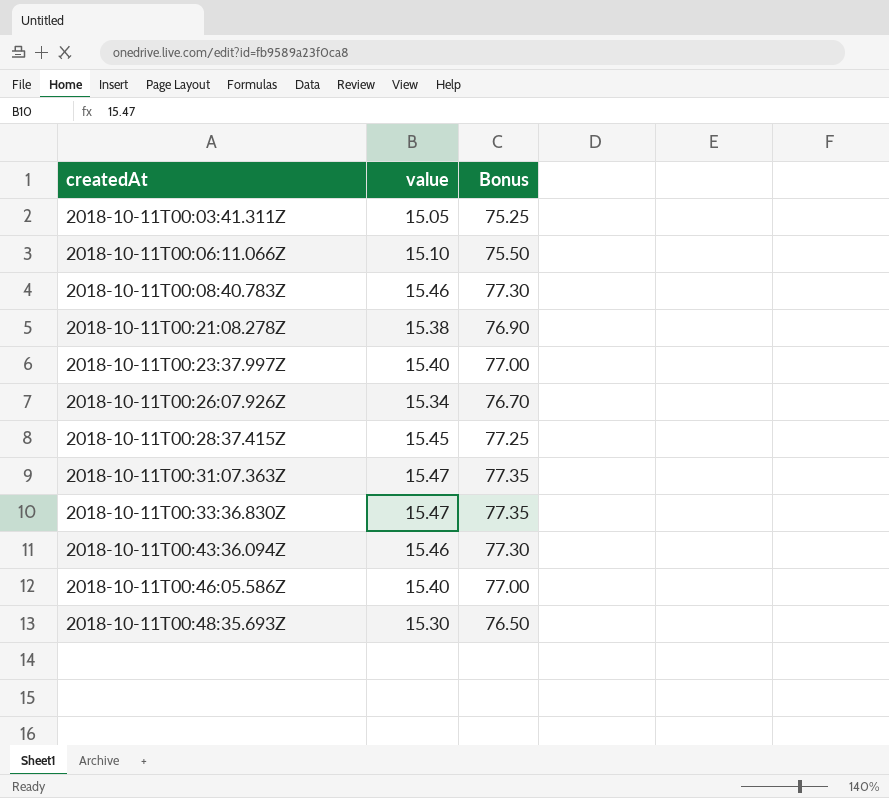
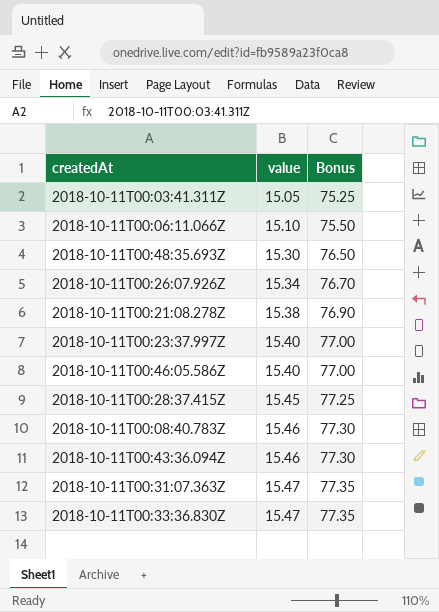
row order: createdAt ascending -> value ascending

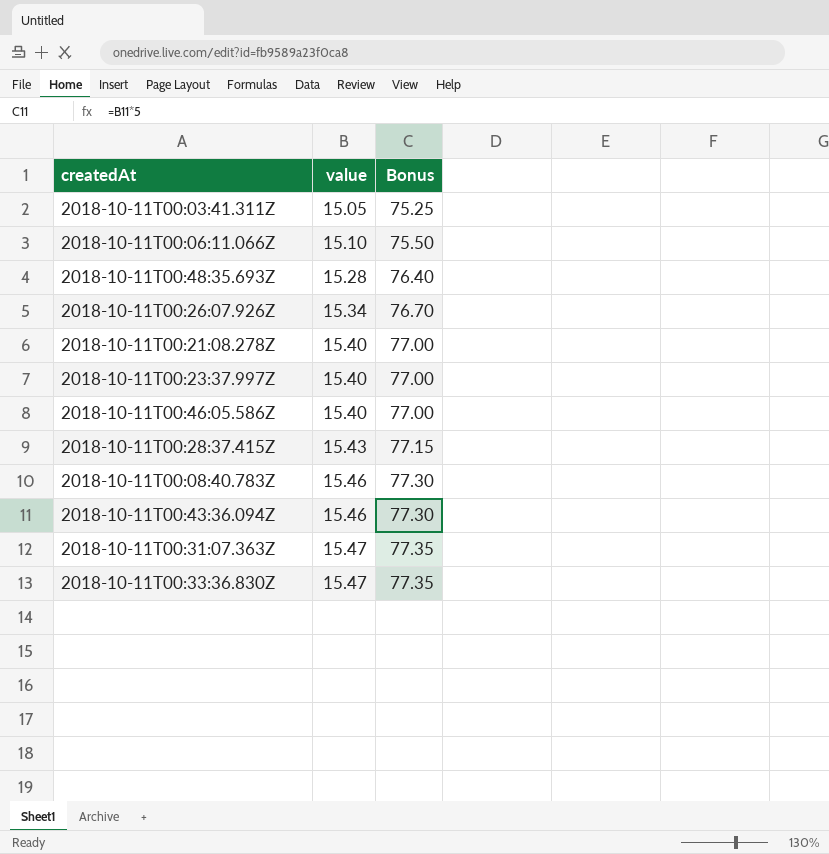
2018-10-11T00:48:35.693Z | value: 15.30 -> 15.28
2018-10-11T00:48:35.693Z | Bonus: 76.50 -> 76.40
2018-10-11T00:21:08.278Z | value: 15.38 -> 15.40
2018-10-11T00:21:08.278Z | Bonus: 76.90 -> 77.00
2018-10-11T00:28:37.415Z | value: 15.45 -> 15.43
2018-10-11T00:28:37.415Z | Bonus: 77.25 -> 77.15

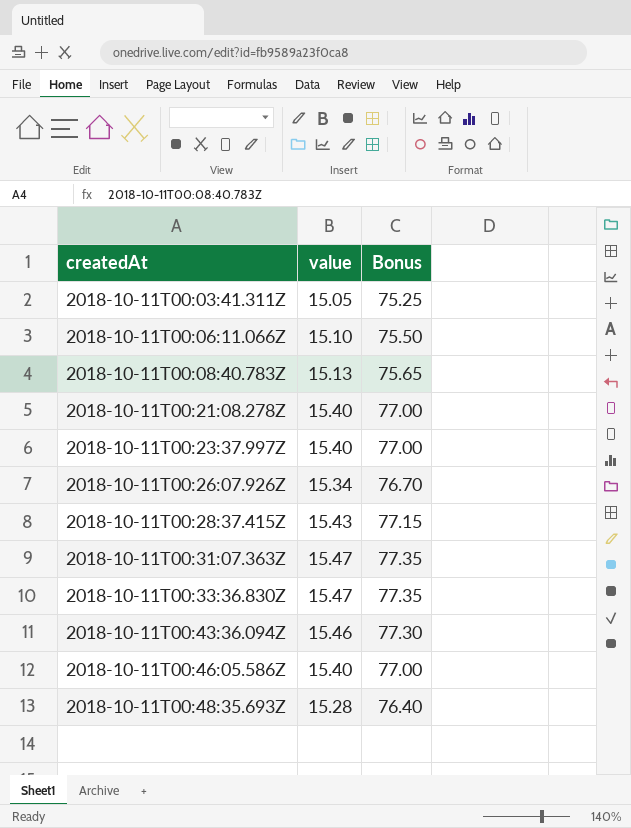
row order: value ascending -> createdAt ascending
2018-10-11T00:08:40.783Z | value: 15.46 -> 15.13
2018-10-11T00:08:40.783Z | Bonus: 77.30 -> 75.65

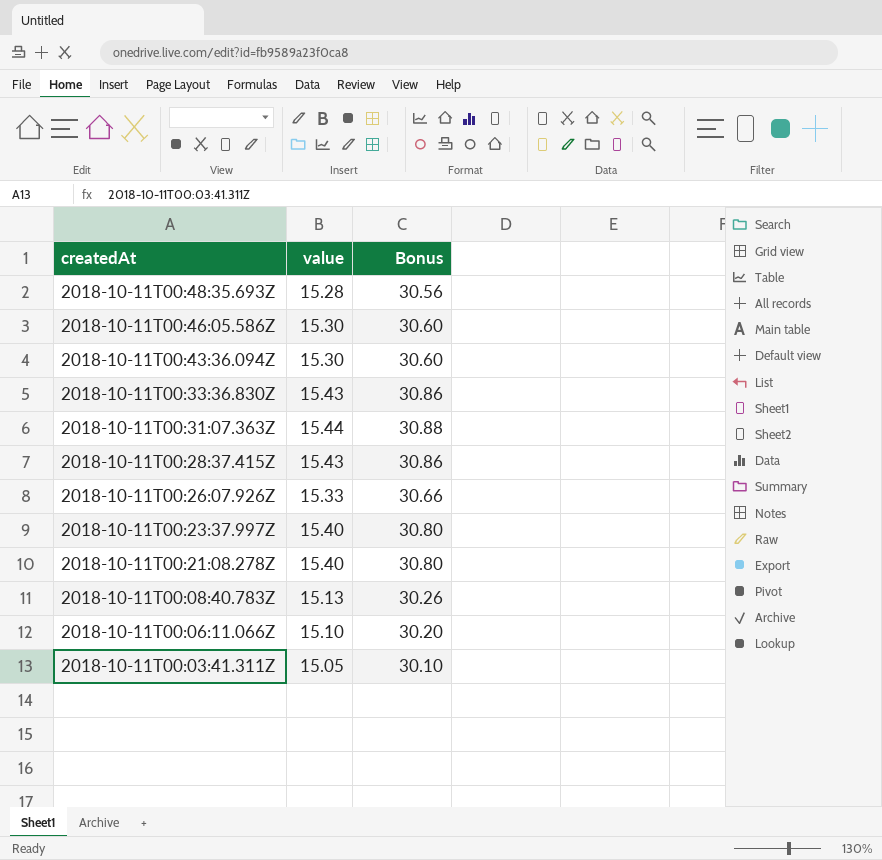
row order: createdAt ascending -> createdAt descending
column Bonus | formula: [value] * 5 -> [value] * 2
2018-10-11T00:46:05.586Z | value: 15.40 -> 15.30
2018-10-11T00:43:36.094Z | value: 15.46 -> 15.30
2018-10-11T00:33:36.830Z | value: 15.47 -> 15.43
2018-10-11T00:31:07.363Z | value: 15.47 -> 15.44
2018-10-11T00:26:07.926Z | value: 15.34 -> 15.33

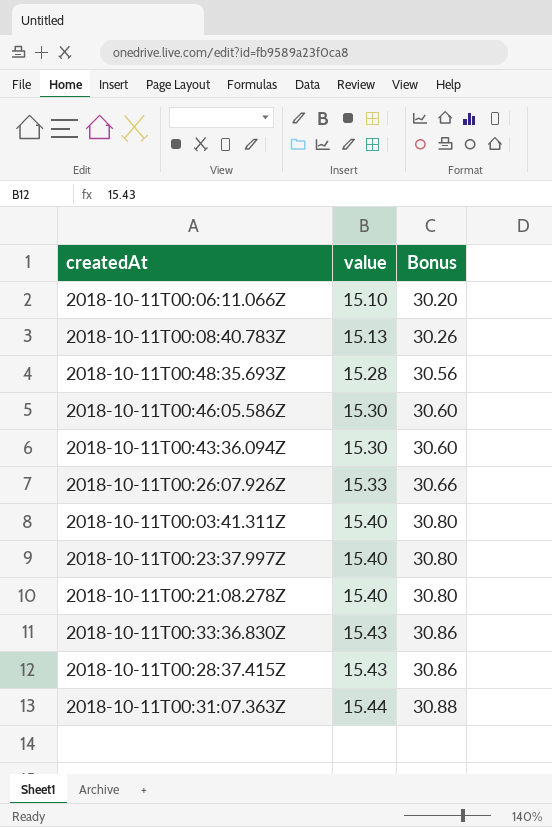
row order: createdAt descending -> value ascending
2018-10-11T00:03:41.311Z | value: 15.05 -> 15.40
2018-10-11T00:03:41.311Z | Bonus: 30.10 -> 30.80

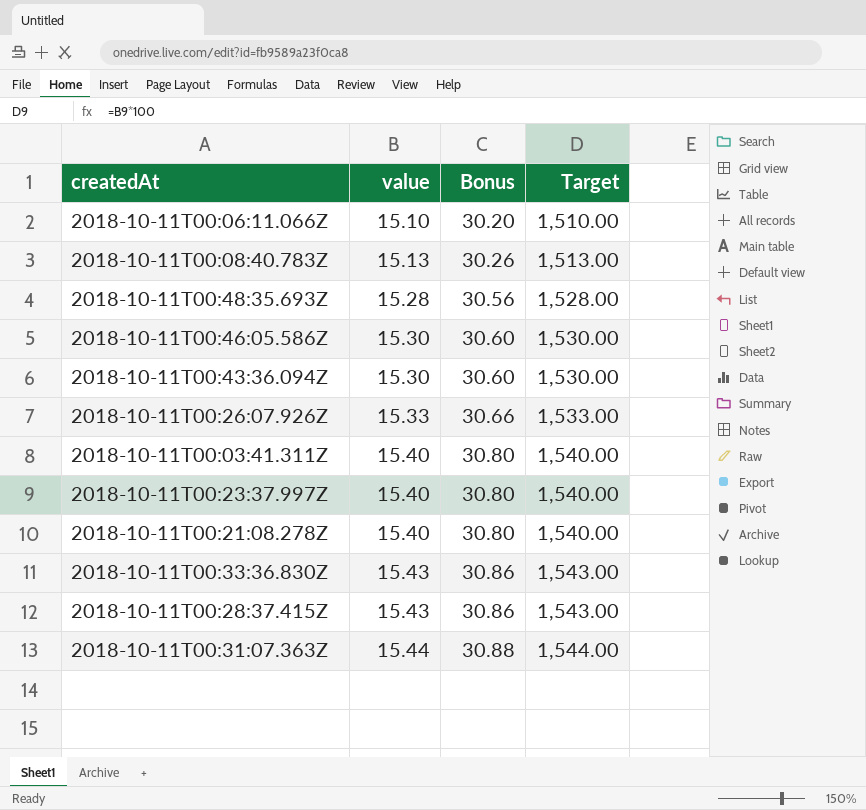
column Target | formula: none -> [value] * 100

